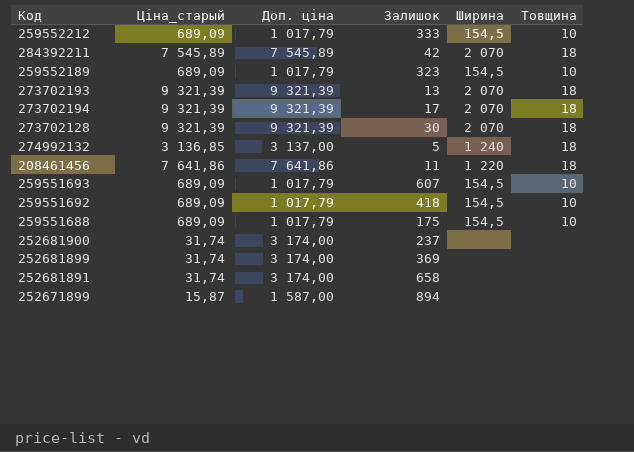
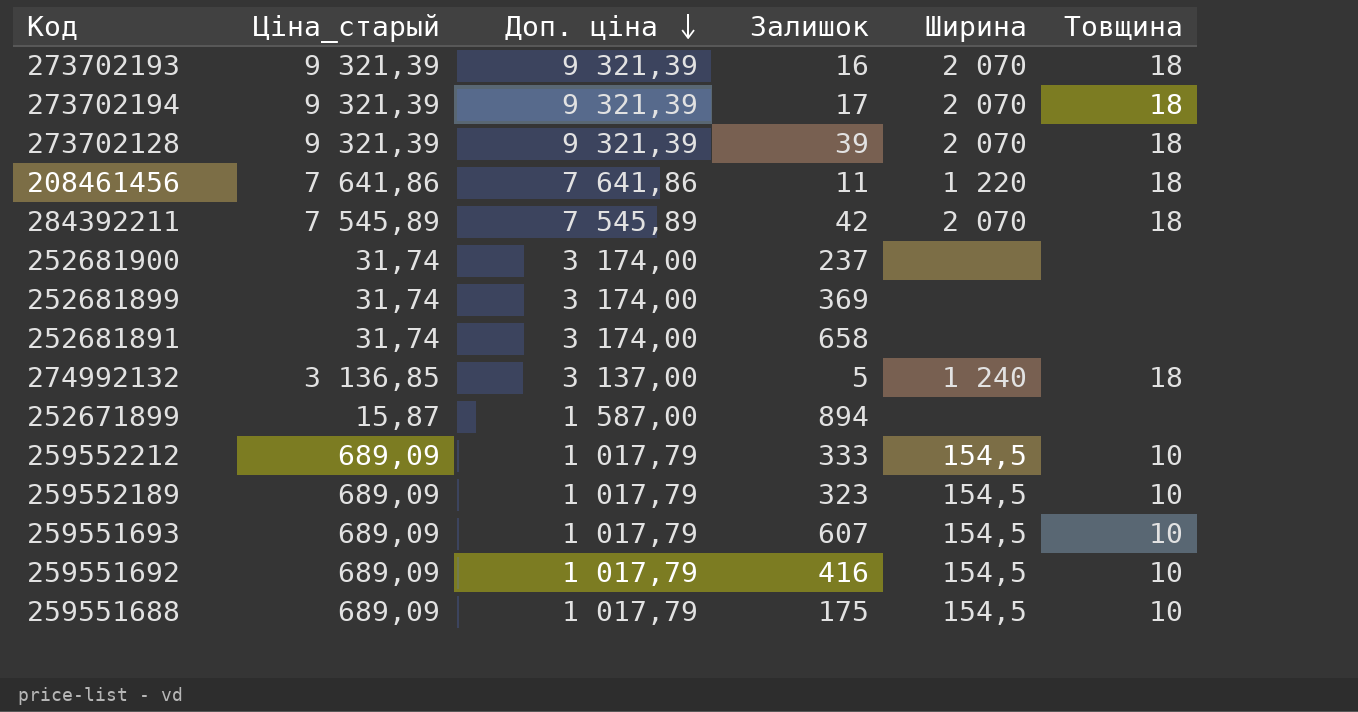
row order: none -> Доп. ціна descending
273702193 | Залишок: 13 -> 16
273702128 | Залишок: 30 -> 39
259551692 | Залишок: 418 -> 416

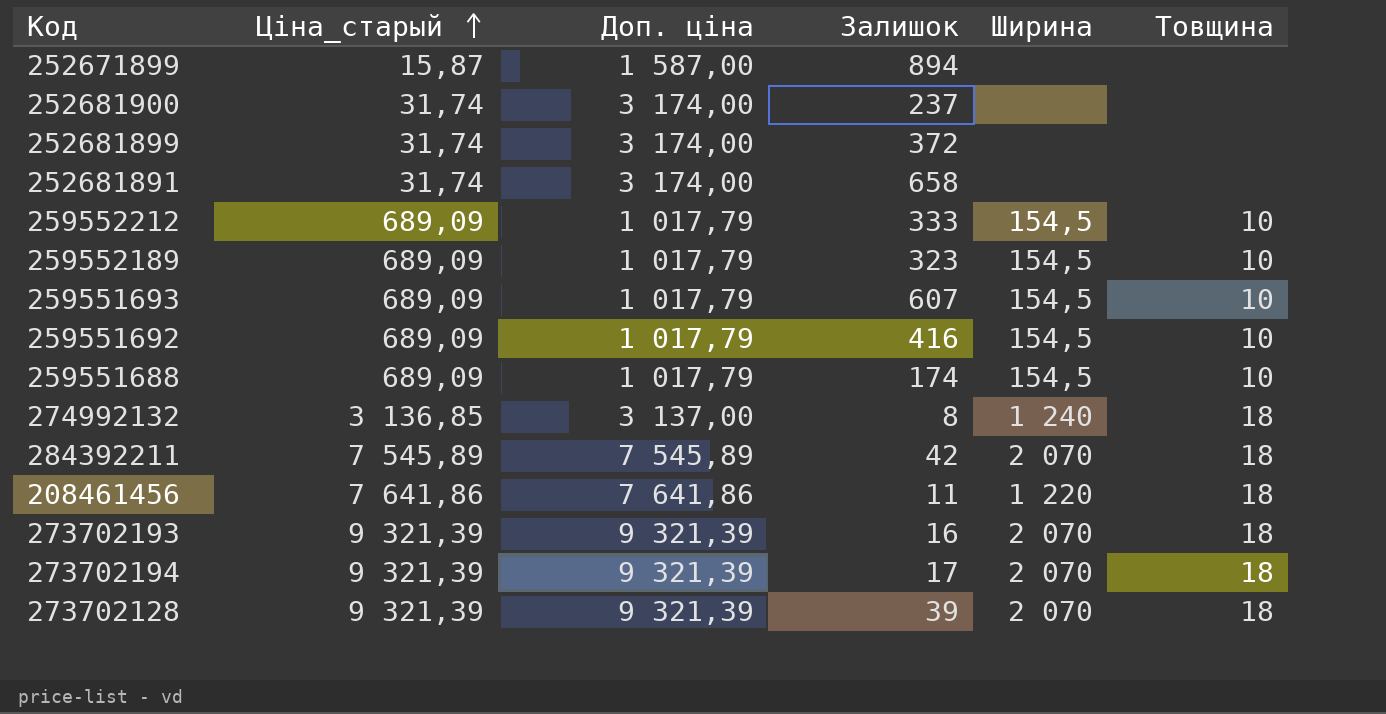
row order: Доп. ціна descending -> Ціна_старый ascending
252681899 | Залишок: 369 -> 372
259551688 | Залишок: 175 -> 174
274992132 | Залишок: 5 -> 8

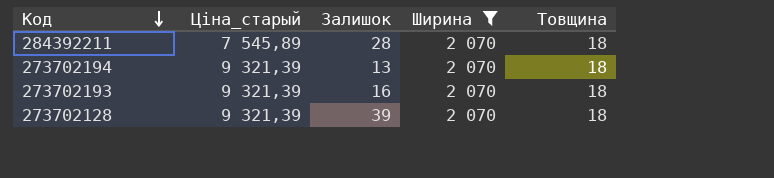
filter: none -> Ширина = 2 070
row order: Ціна_старый ascending -> Код descending
column Доп. ціна | position: 3 -> none
284392211 | Залишок: 42 -> 28
273702194 | Залишок: 17 -> 13

